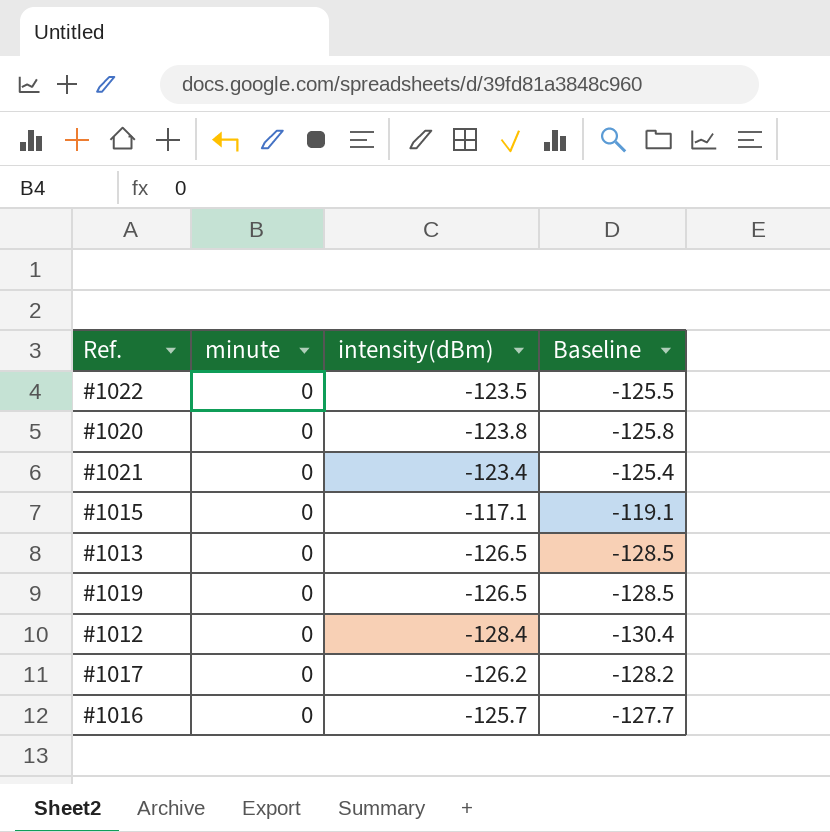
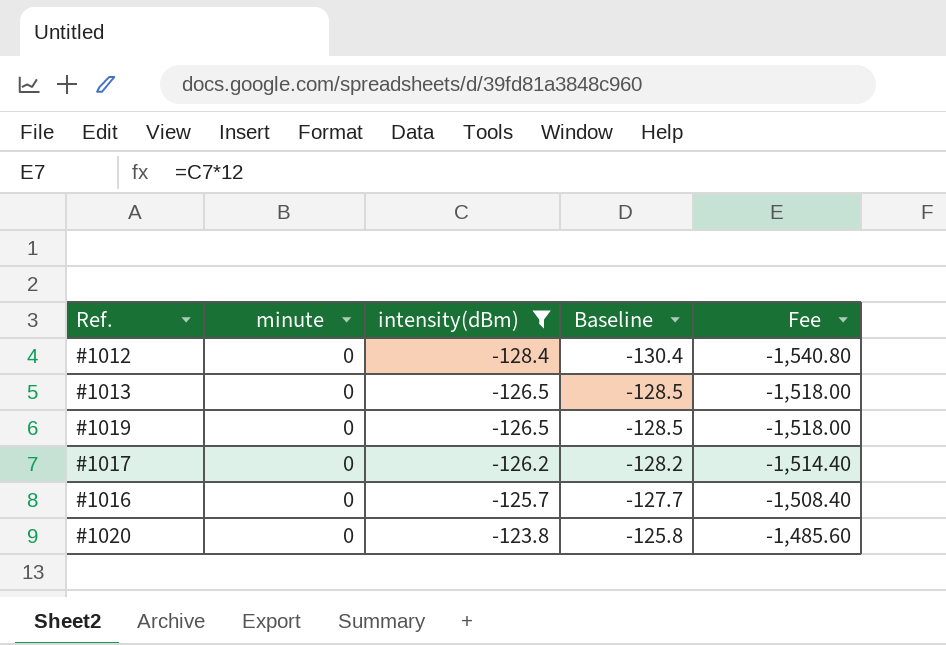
filter: none -> intensity(dBm) <= -123.8
row order: none -> intensity(dBm) ascending
column Fee | formula: none -> [intensity(dBm)] * 12

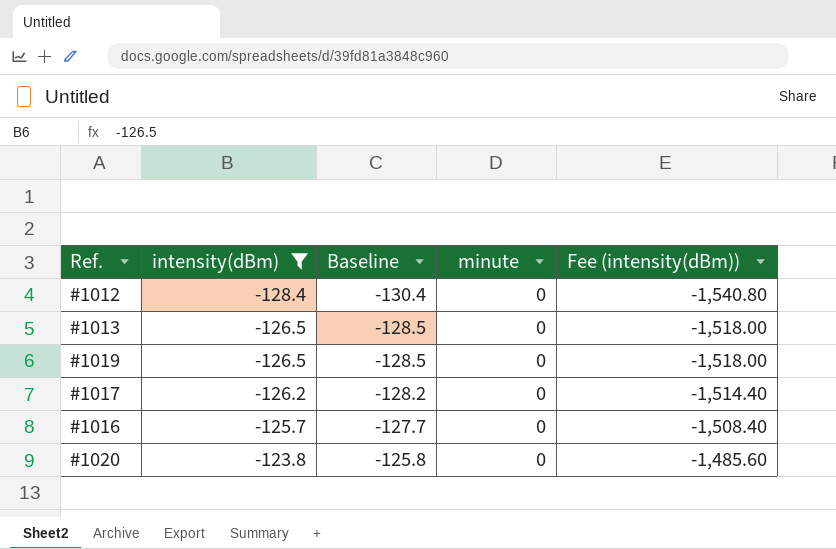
column minute | position: 2 -> 4
column name: Fee -> Fee (intensity(dBm))

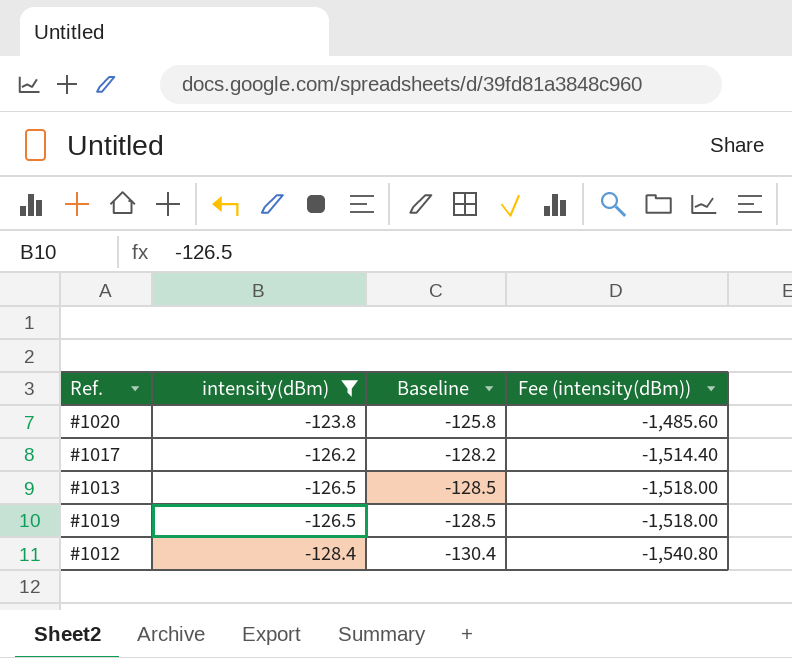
row order: intensity(dBm) ascending -> intensity(dBm) descending
column minute | position: 4 -> none
row #1016: -125.7 | -127.7 | 0 | -1,508.40 -> none

